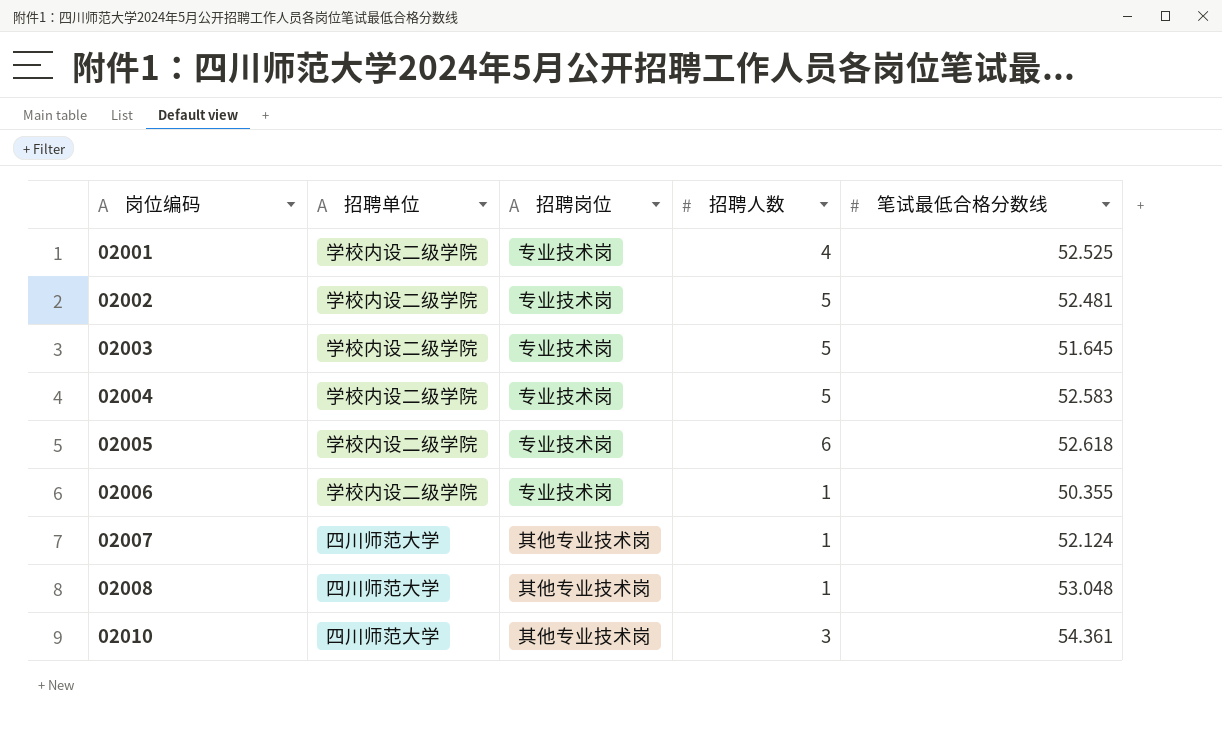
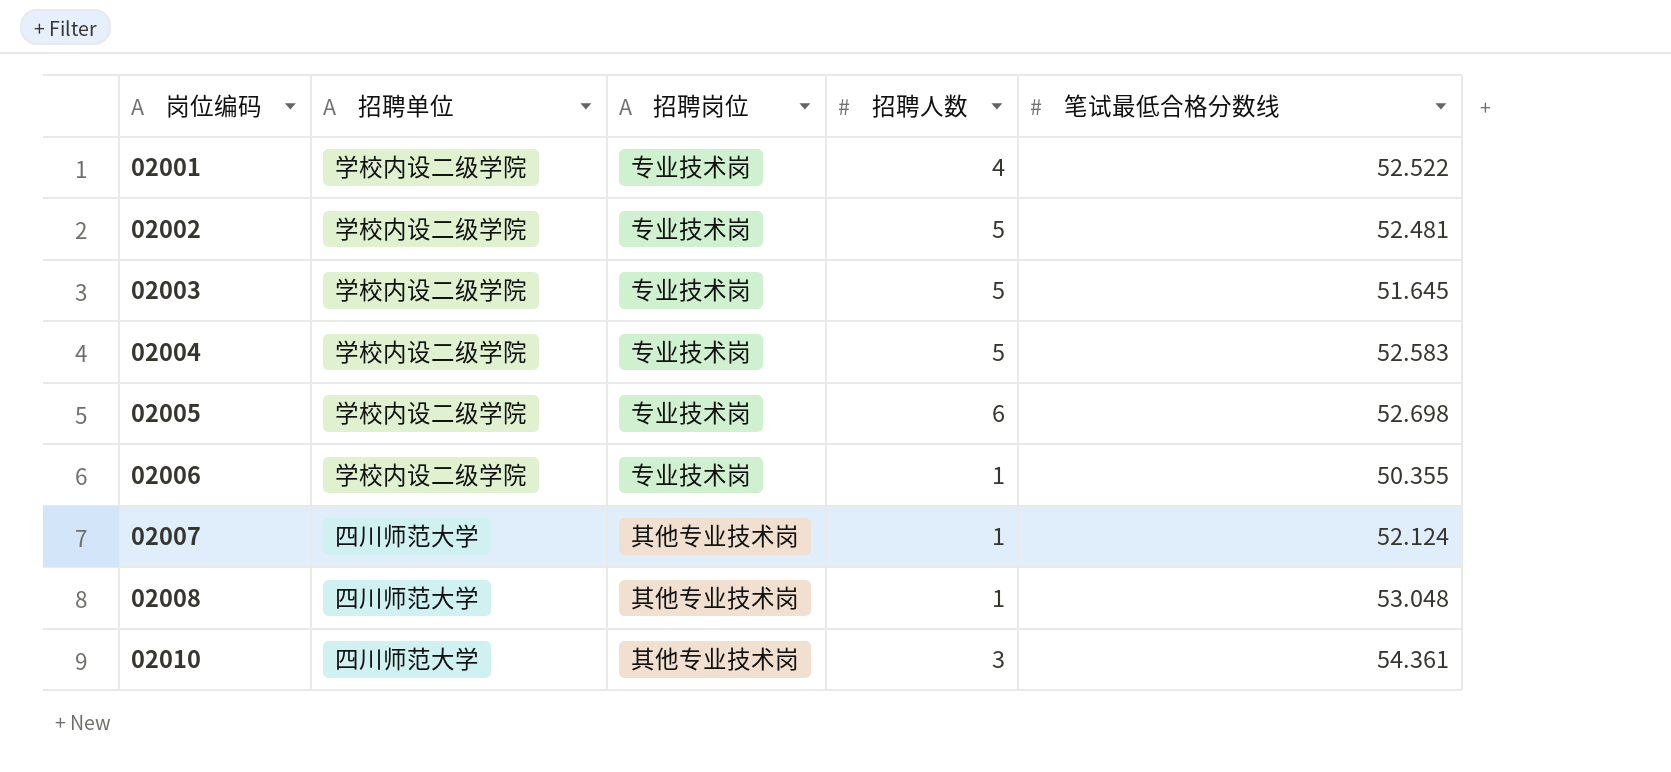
02001 | 笔试最低合格分数线: 52.525 -> 52.522
02005 | 笔试最低合格分数线: 52.618 -> 52.698

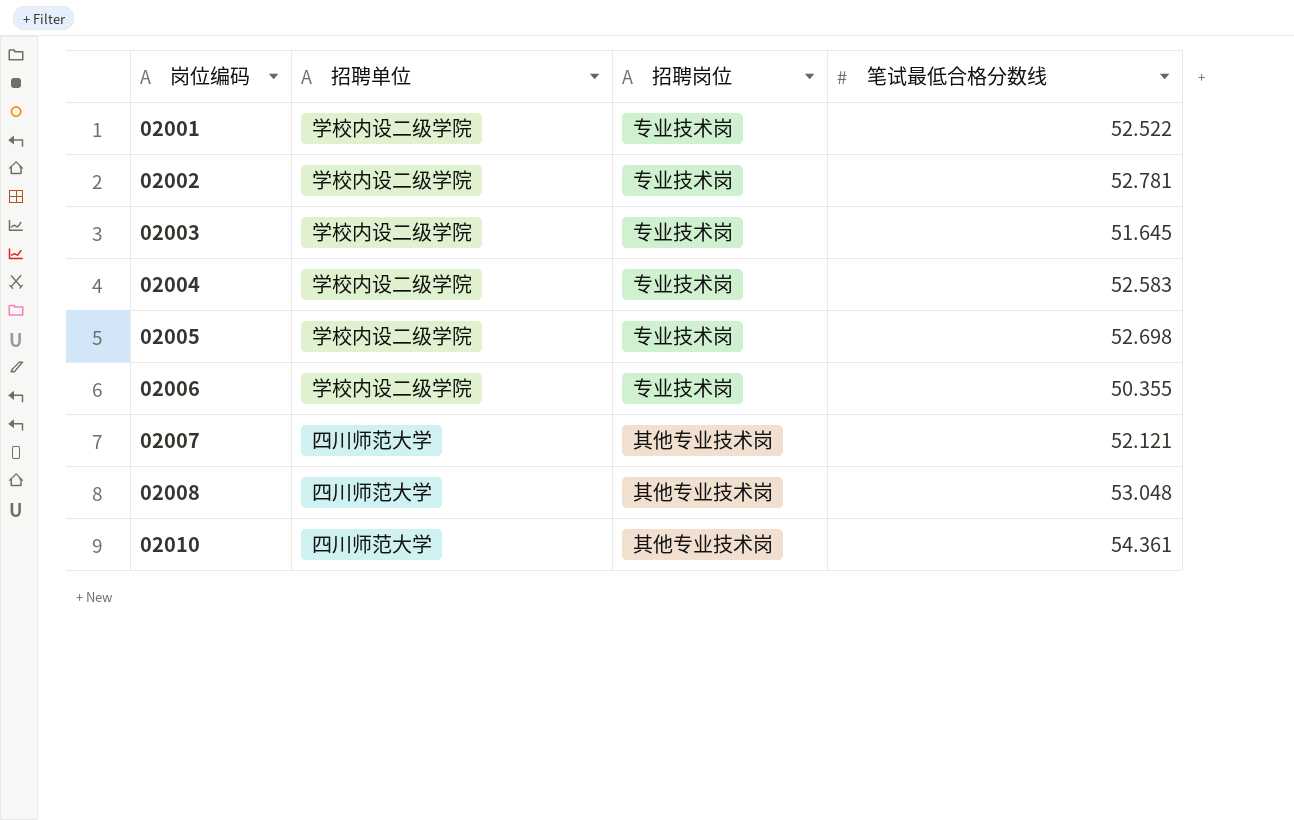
column 招聘人数 | position: 4 -> none
02002 | 笔试最低合格分数线: 52.481 -> 52.781
02007 | 笔试最低合格分数线: 52.124 -> 52.121

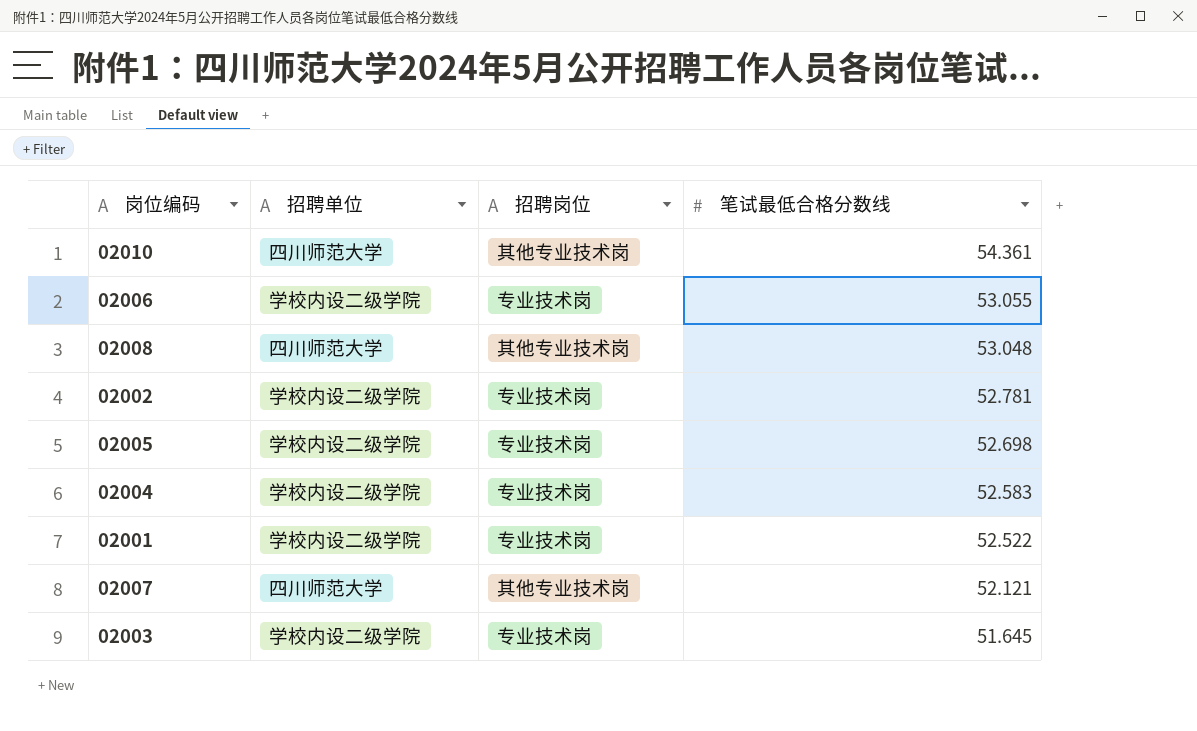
row order: 岗位编码 ascending -> 笔试最低合格分数线 descending
02006 | 笔试最低合格分数线: 50.355 -> 53.055

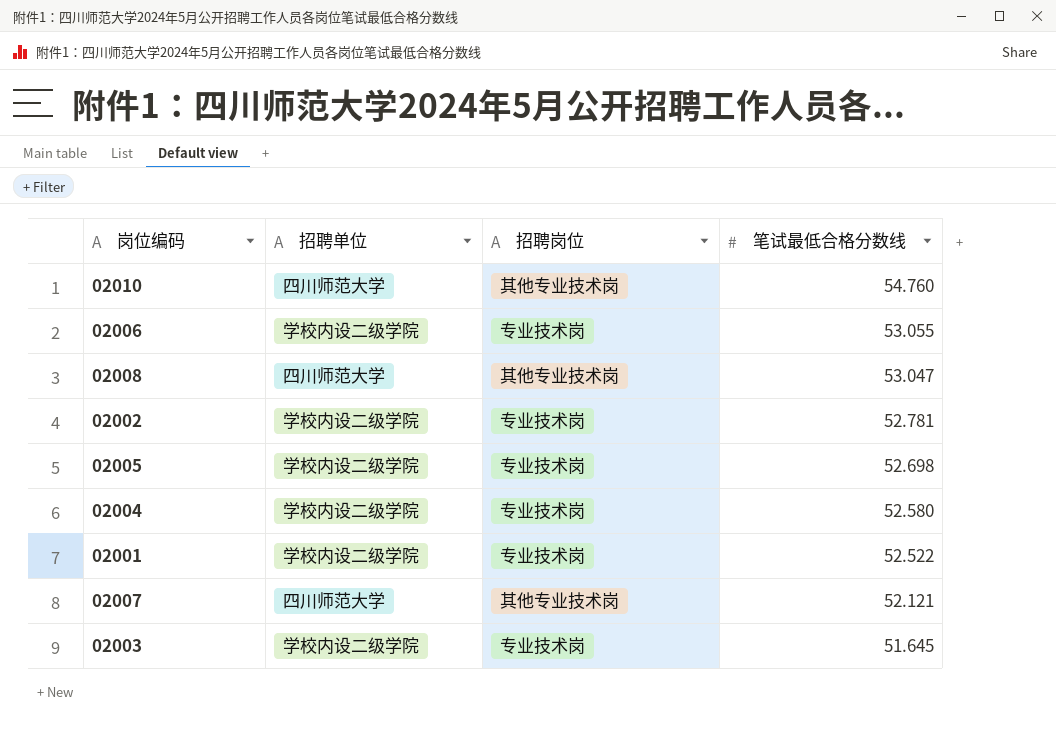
02010 | 笔试最低合格分数线: 54.361 -> 54.760
02008 | 笔试最低合格分数线: 53.048 -> 53.047
02004 | 笔试最低合格分数线: 52.583 -> 52.580

